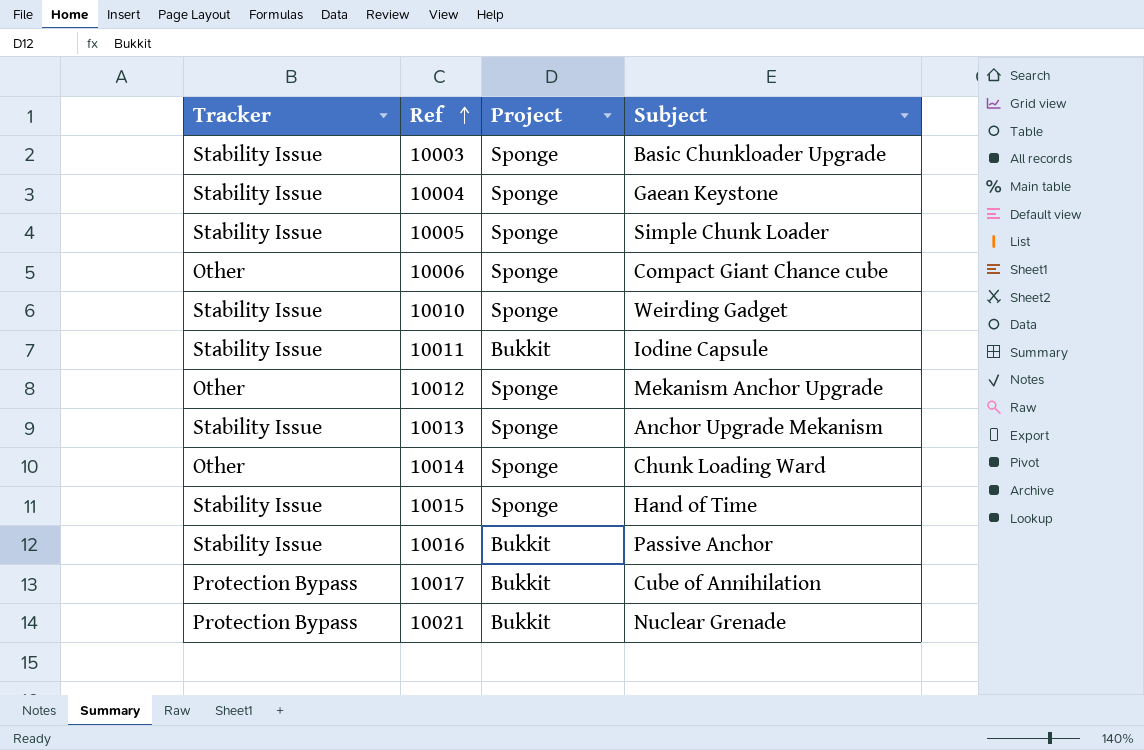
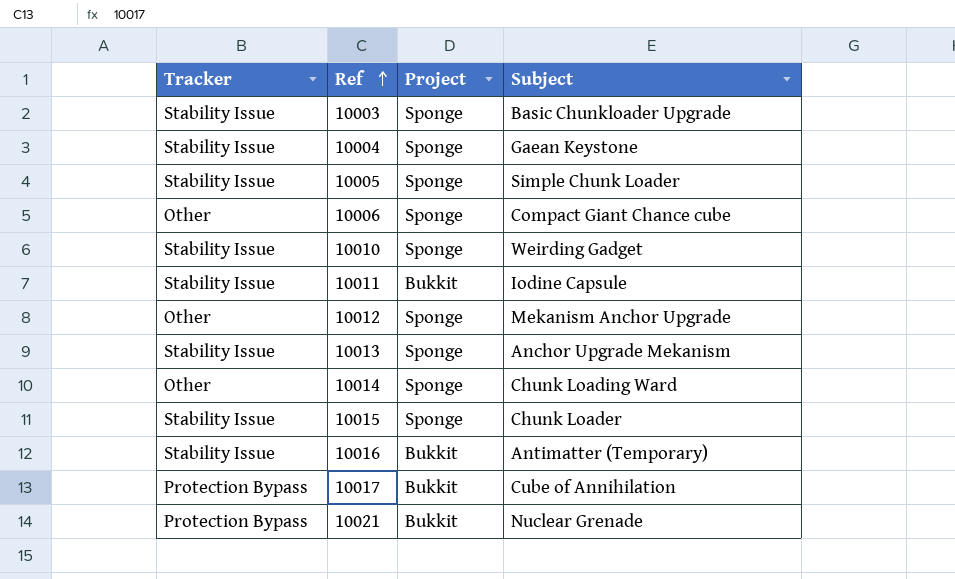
10015 | Subject: Hand of Time -> Chunk Loader
10016 | Subject: Passive Anchor -> Antimatter (Temporary)

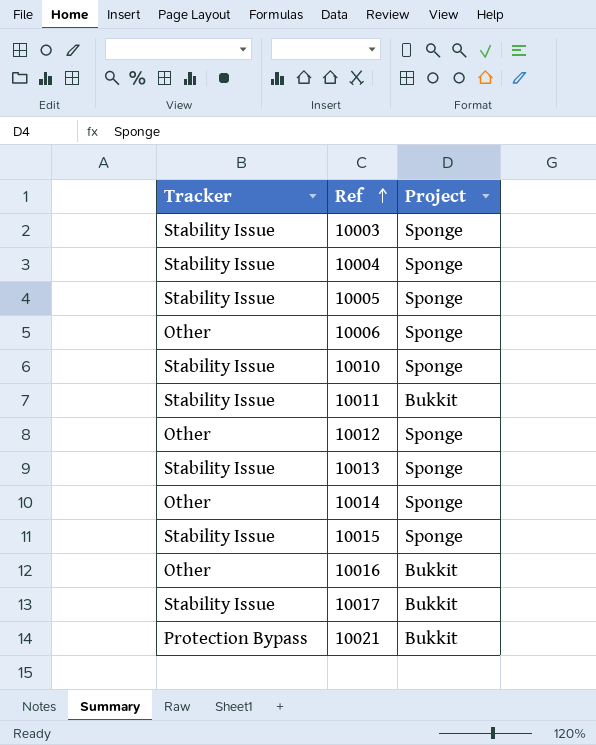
column Subject | position: 4 -> none
10016 | Tracker: Stability Issue -> Other
10017 | Tracker: Protection Bypass -> Stability Issue

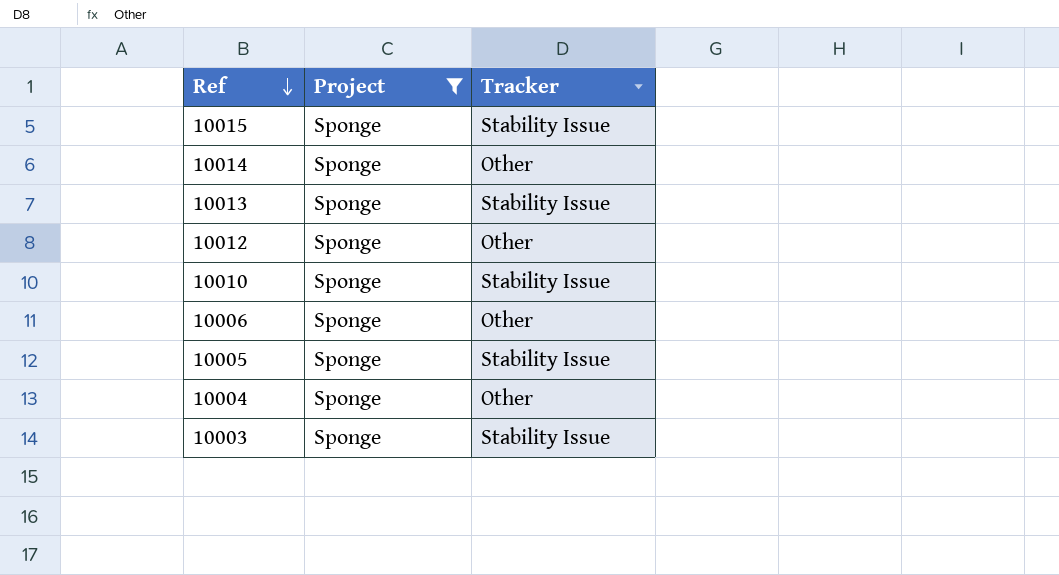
filter: none -> Project = Sponge
row order: Ref ascending -> Ref descending
column Tracker | position: 1 -> 3
10004 | Tracker: Stability Issue -> Other

